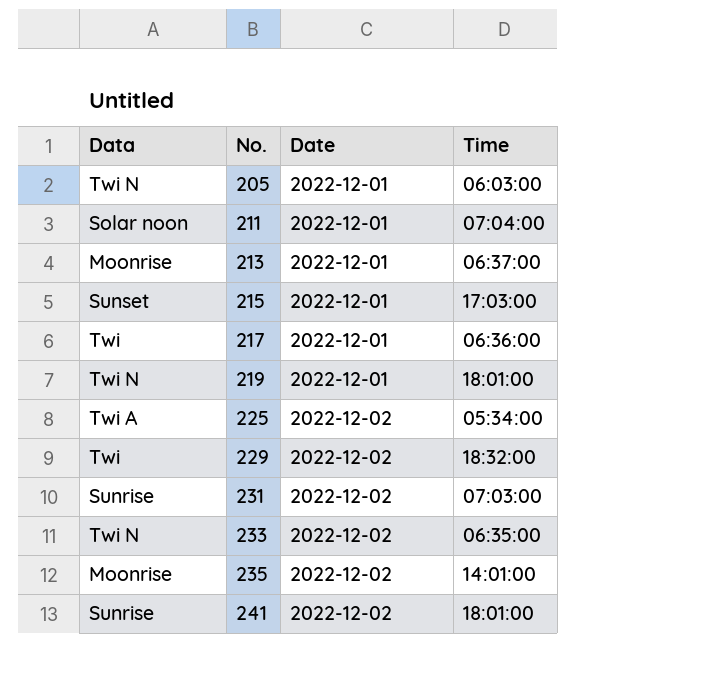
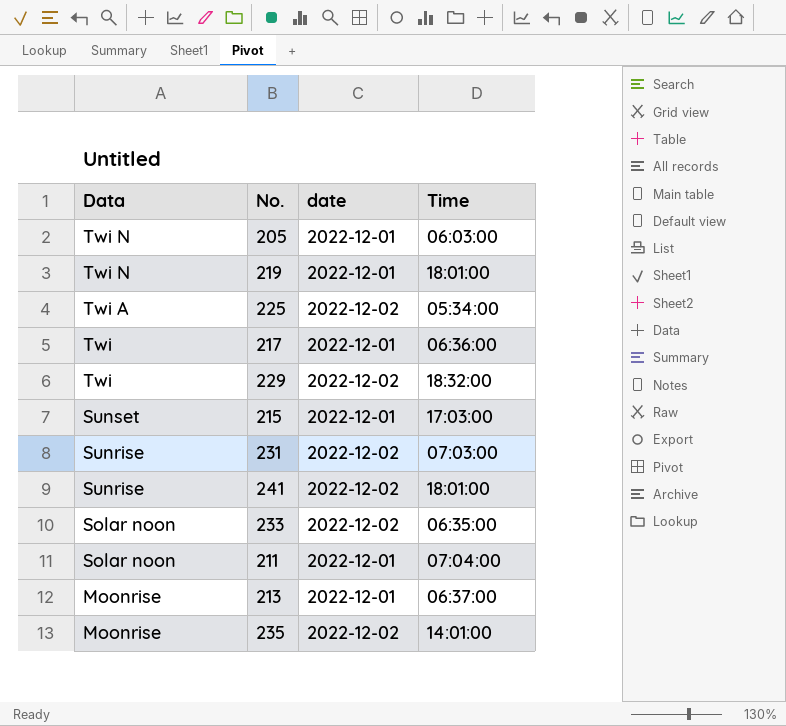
row order: No. ascending -> Data descending
column name: Date -> date
233 | Data: Twi N -> Solar noon

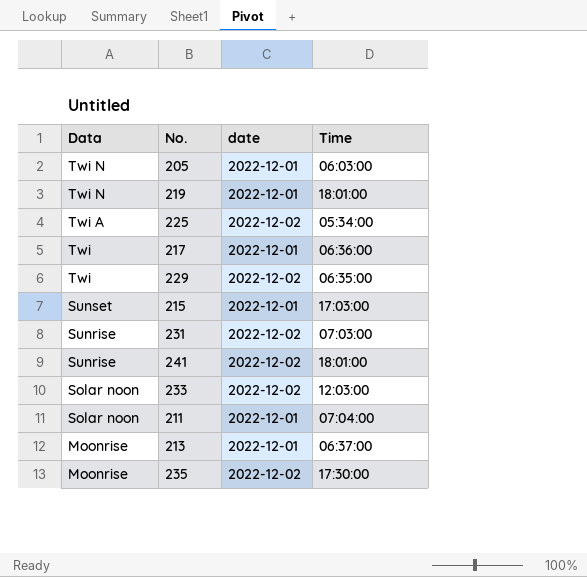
229 | Time: 18:32:00 -> 06:35:00
233 | Time: 06:35:00 -> 12:03:00
235 | Time: 14:01:00 -> 17:30:00

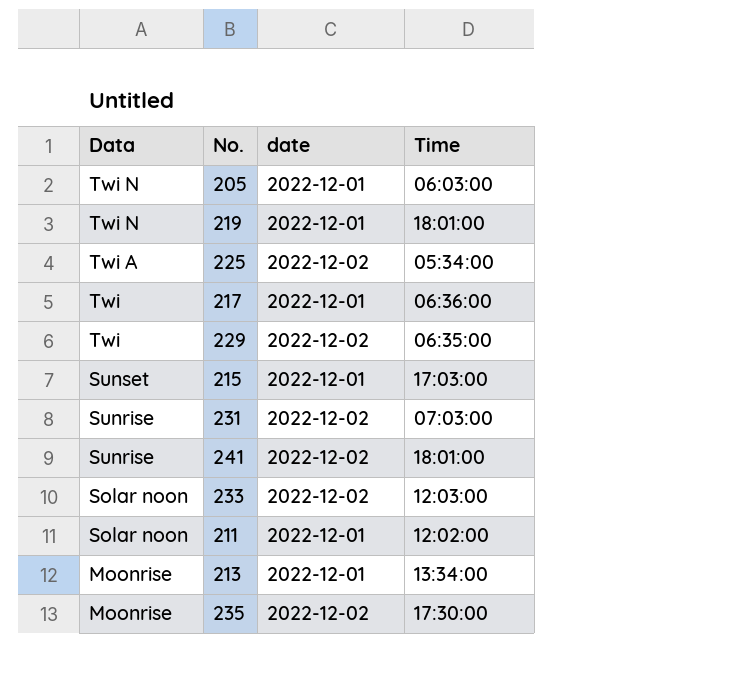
211 | Time: 07:04:00 -> 12:02:00
213 | Time: 06:37:00 -> 13:34:00

